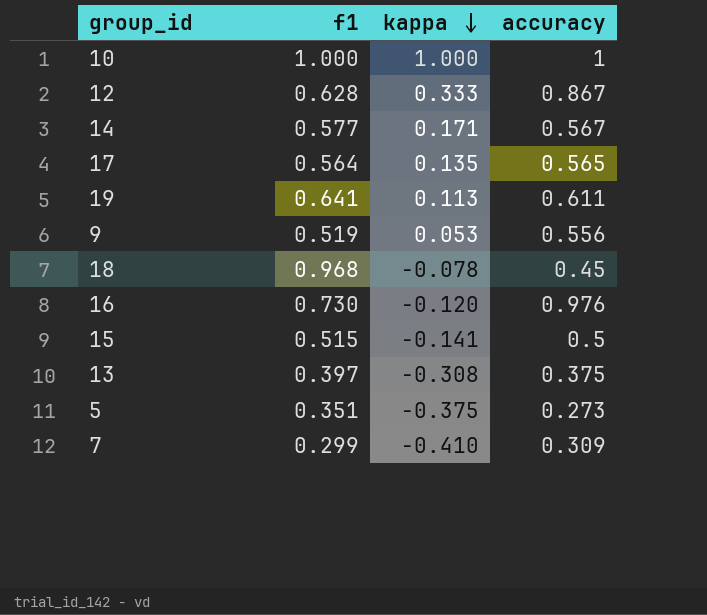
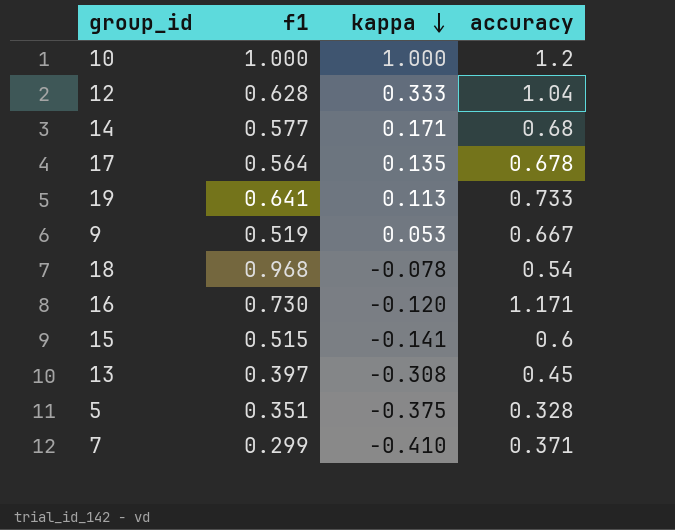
10 | accuracy: 1 -> 1.2
12 | accuracy: 0.867 -> 1.04
14 | accuracy: 0.567 -> 0.68
17 | accuracy: 0.565 -> 0.678
19 | accuracy: 0.611 -> 0.733
9 | accuracy: 0.556 -> 0.667
18 | accuracy: 0.45 -> 0.54
16 | accuracy: 0.976 -> 1.171
15 | accuracy: 0.5 -> 0.6
13 | accuracy: 0.375 -> 0.45
5 | accuracy: 0.273 -> 0.328
7 | accuracy: 0.309 -> 0.371

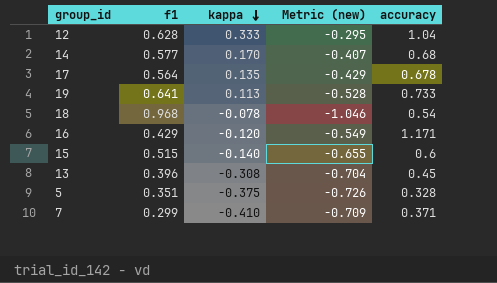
column Metric (new) | formula: none -> [kappa] - [f1]
row 10: 1.000 | 1.000 | 1.2 -> none
row 9: 0.519 | 0.053 | 0.667 -> none
14 | kappa: 0.171 -> 0.170
16 | f1: 0.730 -> 0.429
15 | kappa: -0.141 -> -0.140
13 | f1: 0.397 -> 0.396

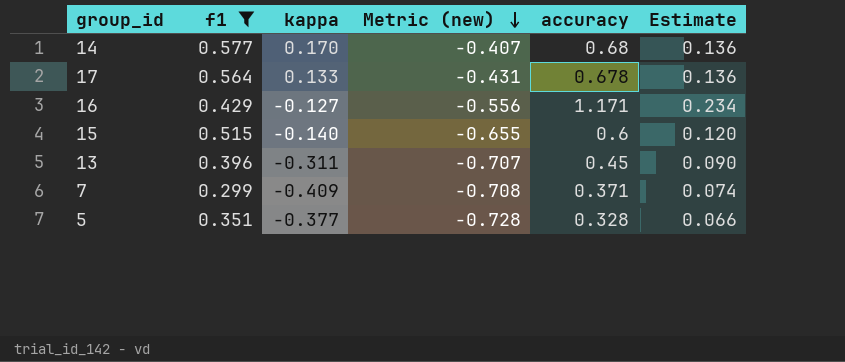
filter: none -> f1 <= 0.577
row order: kappa descending -> Metric (new) descending
column Estimate | formula: none -> [accuracy] * 0.2
17 | kappa: 0.135 -> 0.133
17 | Metric (new): -0.429 -> -0.431
16 | kappa: -0.120 -> -0.127
16 | Metric (new): -0.549 -> -0.556
13 | kappa: -0.308 -> -0.311
13 | Metric (new): -0.704 -> -0.707
7 | kappa: -0.410 -> -0.409
7 | Metric (new): -0.709 -> -0.708
5 | kappa: -0.375 -> -0.377
5 | Metric (new): -0.726 -> -0.728

